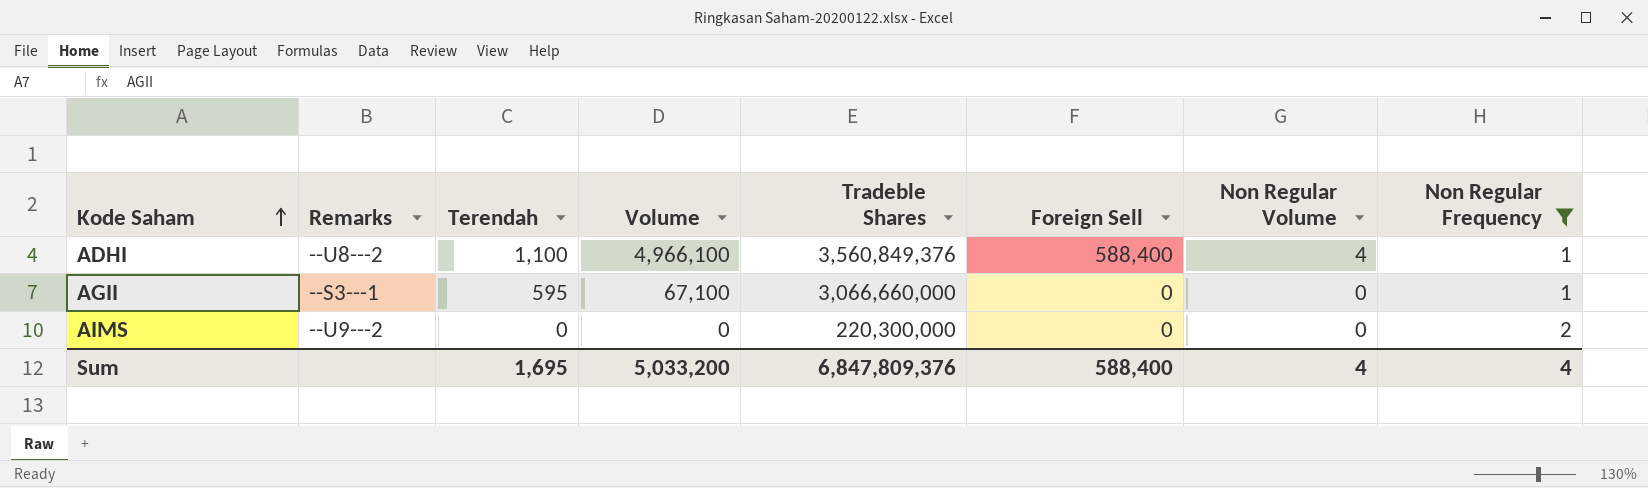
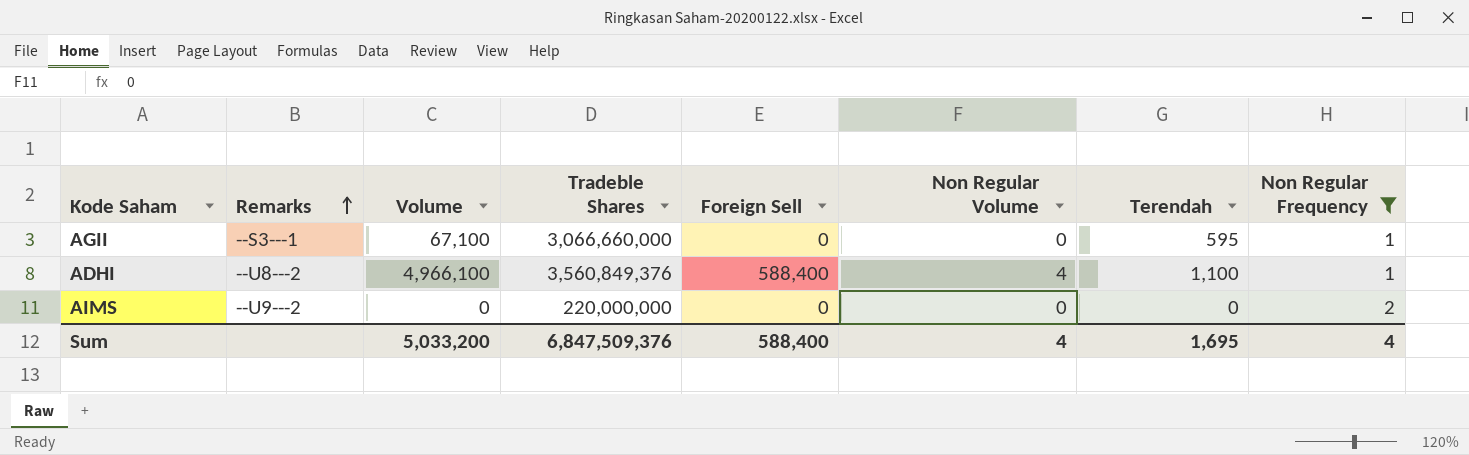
row order: Kode Saham ascending -> Remarks ascending
column Terendah | position: 3 -> 7
AIMS | Tradeble Shares: 220,300,000 -> 220,000,000
Sum | Tradeble Shares: 6,847,809,376 -> 6,847,509,376

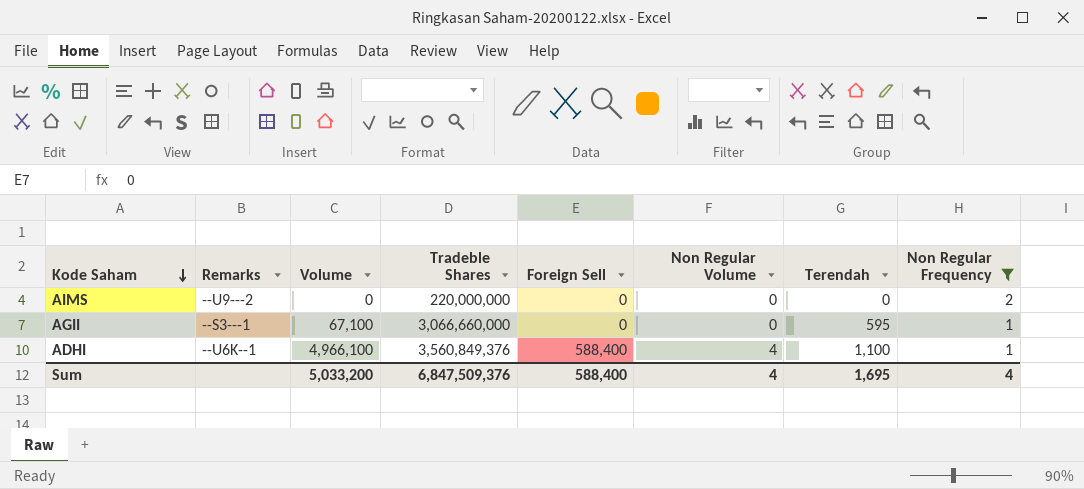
row order: Remarks ascending -> Kode Saham descending
ADHI | Remarks: --U8---2 -> --U6K--1

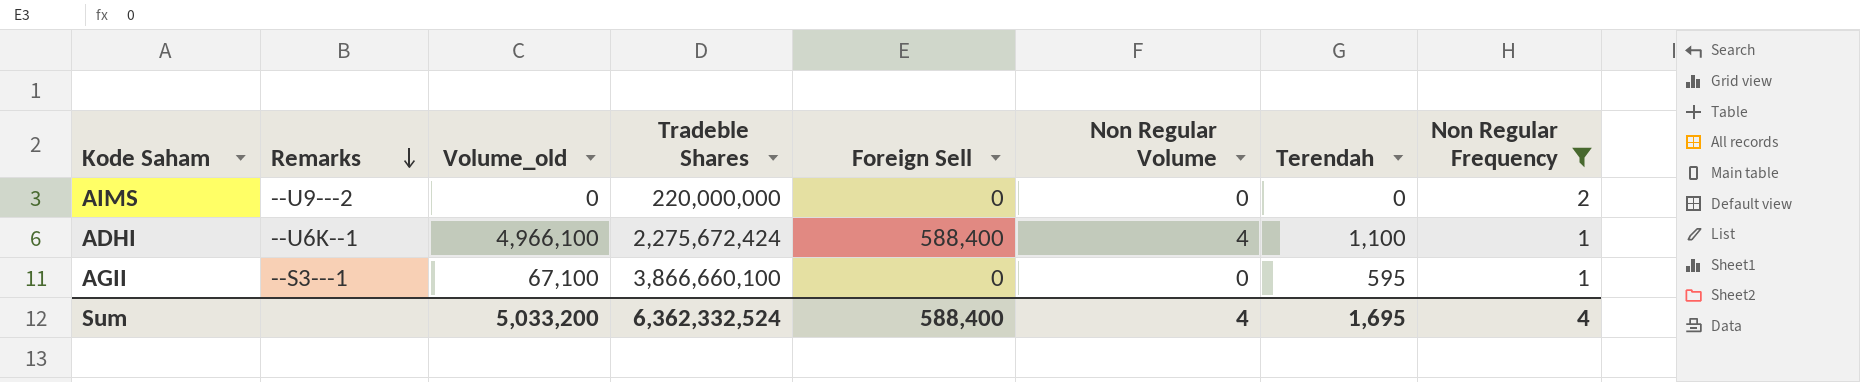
row order: Kode Saham descending -> Remarks descending
column name: Volume -> Volume_old
ADHI | Tradeble Shares: 3,560,849,376 -> 2,275,672,424
AGII | Tradeble Shares: 3,066,660,000 -> 3,866,660,100
Sum | Tradeble Shares: 6,847,509,376 -> 6,362,332,524

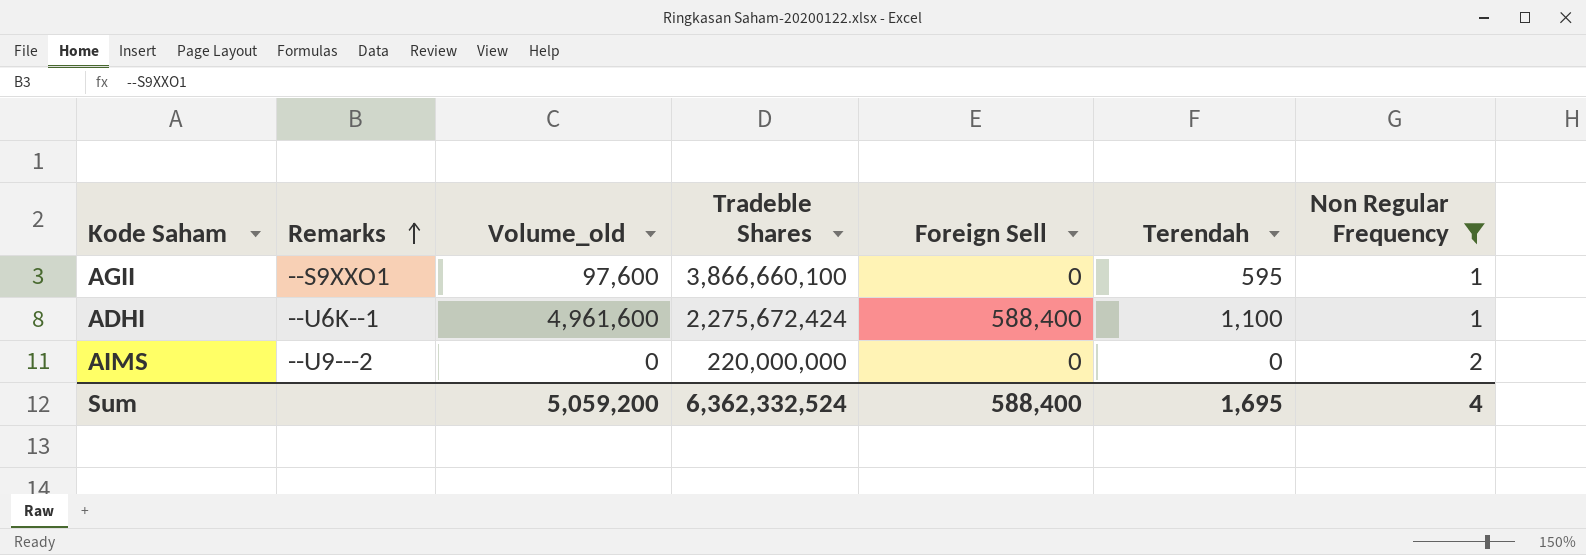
row order: Remarks descending -> Remarks ascending
column Non Regular Volume | position: 6 -> none
AGII | Remarks: --S3---1 -> --S9XXO1
AGII | Volume_old: 67,100 -> 97,600
ADHI | Volume_old: 4,966,100 -> 4,961,600
Sum | Volume_old: 5,033,200 -> 5,059,200

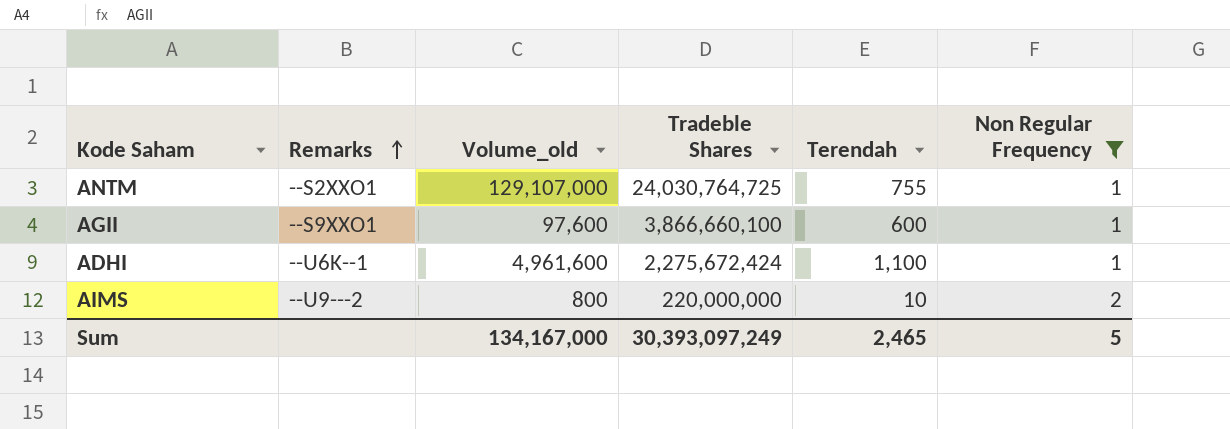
column Foreign Sell | position: 5 -> none
row ANTM: none -> --S2XXO1 | 129,107,000 | 24,030,764,725 | 755 | 1
AGII | Terendah: 595 -> 600
AIMS | Volume_old: 0 -> 800
AIMS | Terendah: 0 -> 10
Sum | Volume_old: 5,059,200 -> 134,167,000
Sum | Tradeble Shares: 6,362,332,524 -> 30,393,097,249
Sum | Terendah: 1,695 -> 2,465
Sum | Non Regular Frequency: 4 -> 5

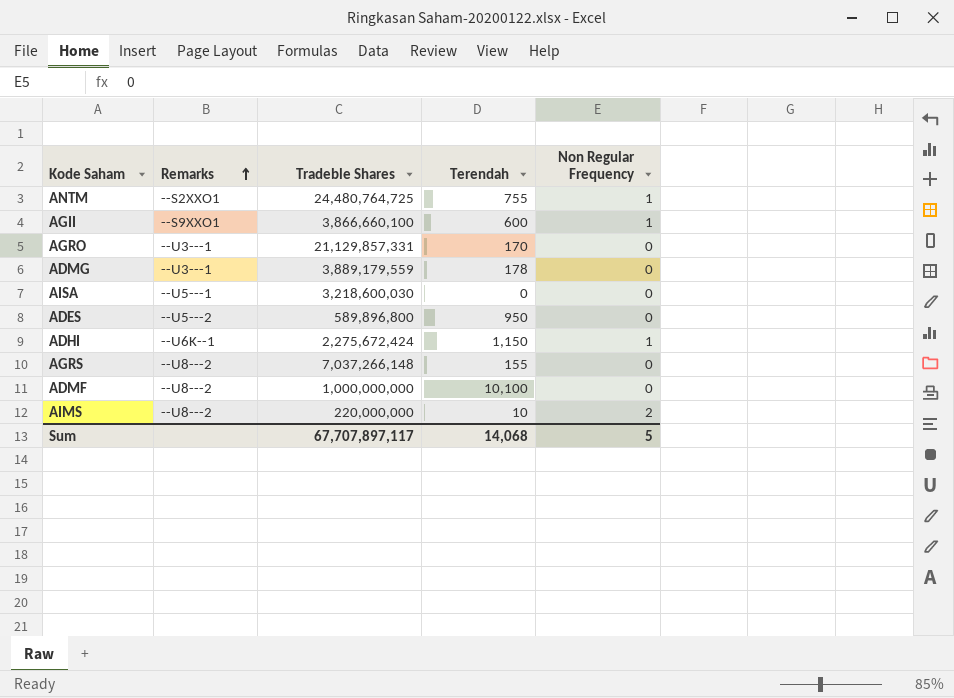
filter: Non Regular Frequency != 0 -> none
column Volume_old | position: 3 -> none
ANTM | Tradeble Shares: 24,030,764,725 -> 24,480,764,725
ADHI | Terendah: 1,100 -> 1,150
AIMS | Remarks: --U9---2 -> --U8---2
Sum | Tradeble Shares: 30,393,097,249 -> 67,707,897,117
Sum | Terendah: 2,465 -> 14,068

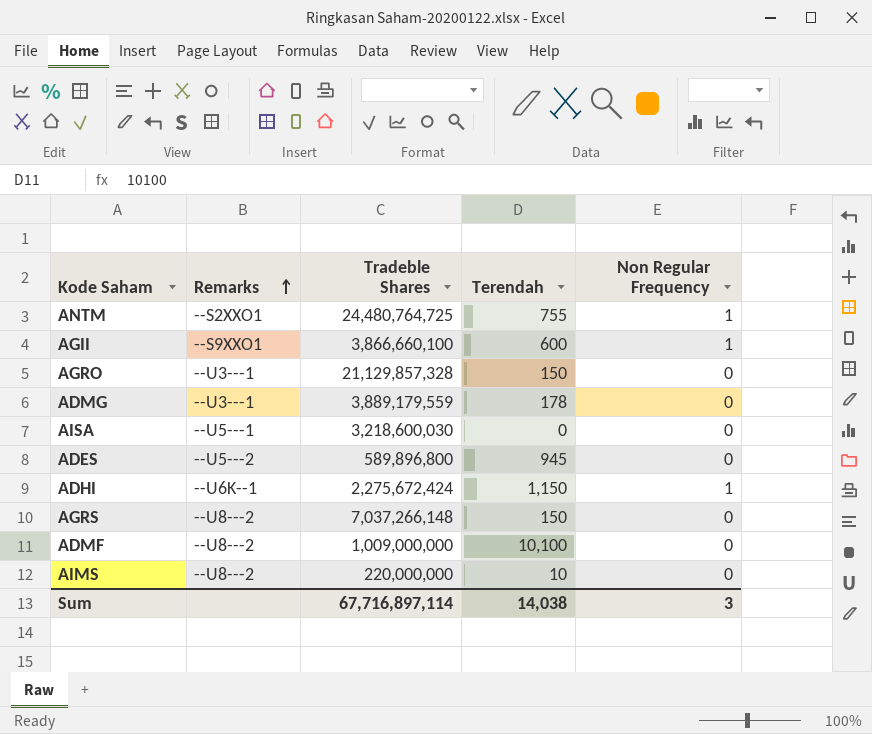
AGRO | Tradeble Shares: 21,129,857,331 -> 21,129,857,328
AGRO | Terendah: 170 -> 150
ADES | Terendah: 950 -> 945
AGRS | Terendah: 155 -> 150
ADMF | Tradeble Shares: 1,000,000,000 -> 1,009,000,000
AIMS | Non Regular Frequency: 2 -> 0
Sum | Tradeble Shares: 67,707,897,117 -> 67,716,897,114
Sum | Terendah: 14,068 -> 14,038
Sum | Non Regular Frequency: 5 -> 3

